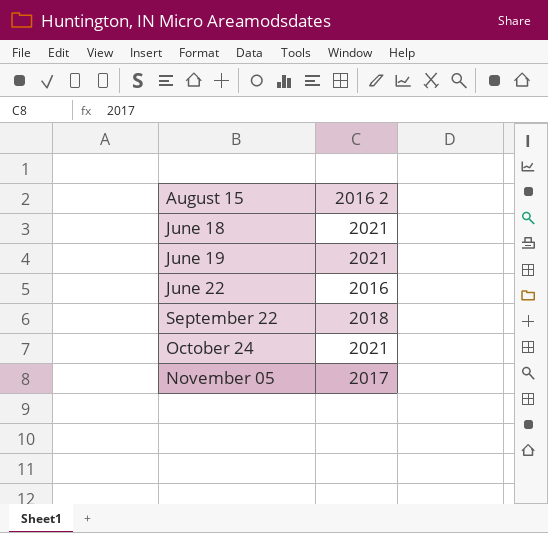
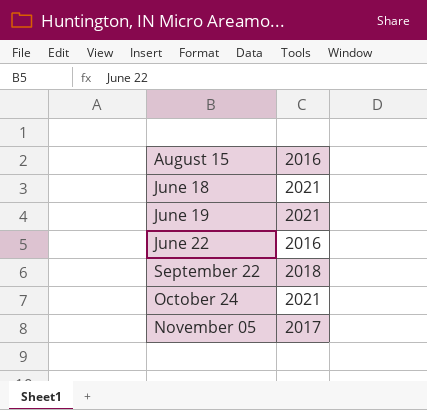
column name: 2016 2 -> 2016

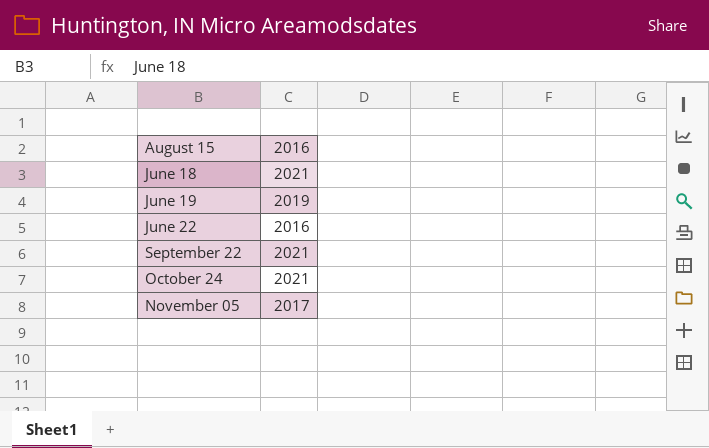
June 19 | 2016: 2021 -> 2019
September 22 | 2016: 2018 -> 2021

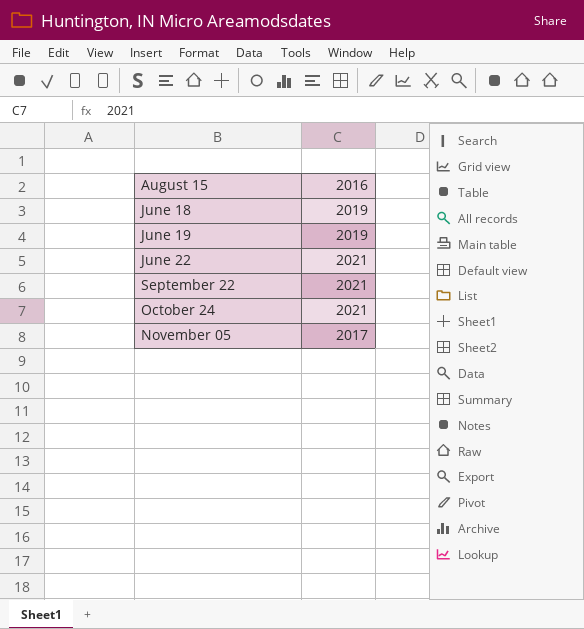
June 18 | 2016: 2021 -> 2019
June 22 | 2016: 2016 -> 2021

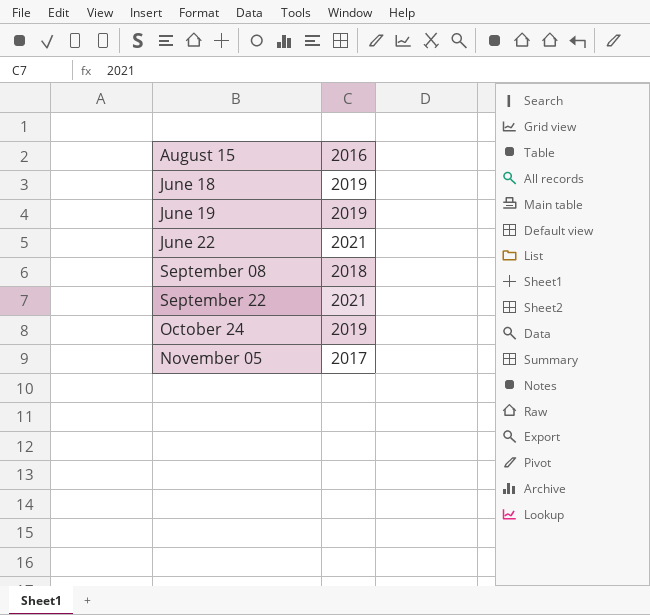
row September 08: none -> 2018
October 24 | 2016: 2021 -> 2019

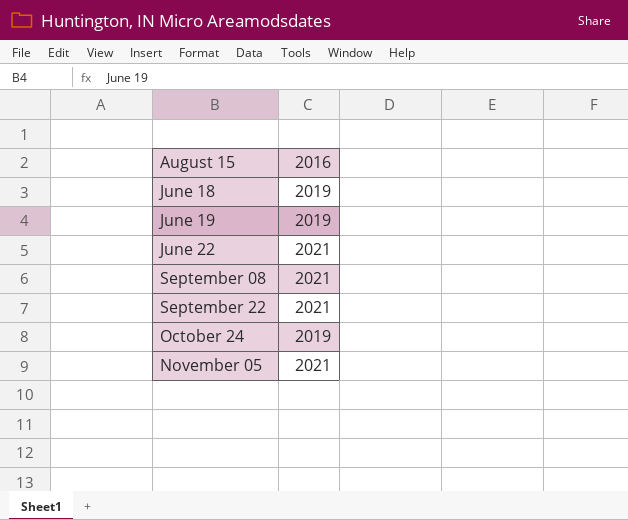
September 08 | 2016: 2018 -> 2021
November 05 | 2016: 2017 -> 2021

